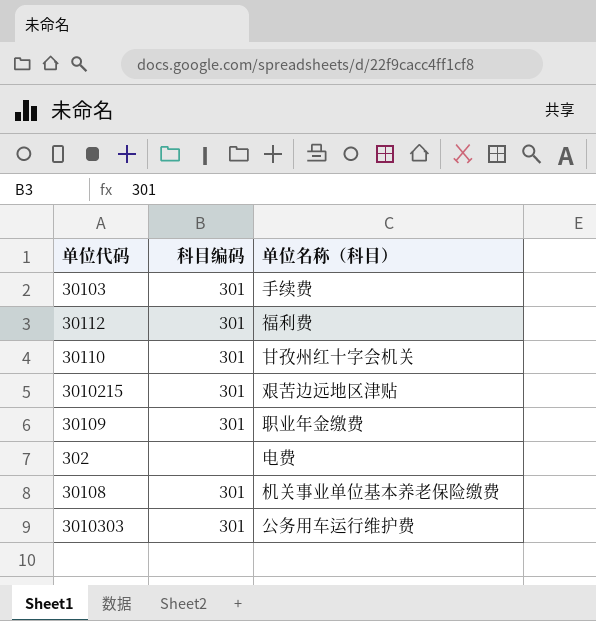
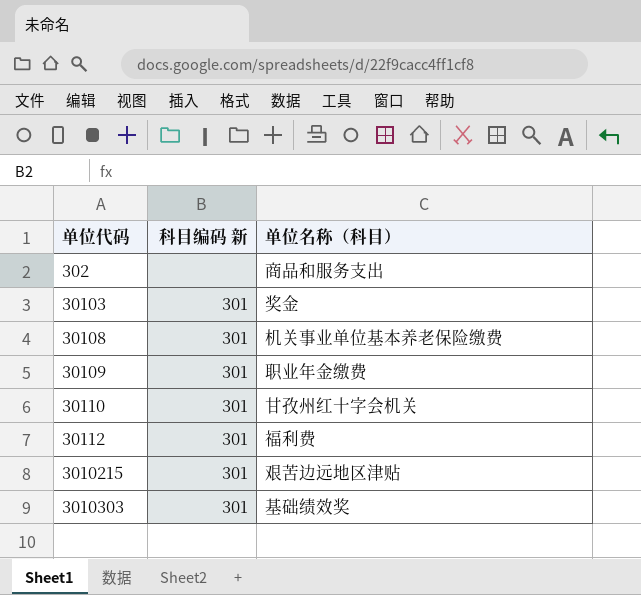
row order: none -> 单位代码 ascending
column name: 科目编码 -> 科目编码 新
302 | 单位名称（科目）: 电费 -> 商品和服务支出
30103 | 单位名称（科目）: 手续费 -> 奖金
3010303 | 单位名称（科目）: 公务用车运行维护费 -> 基础绩效奖

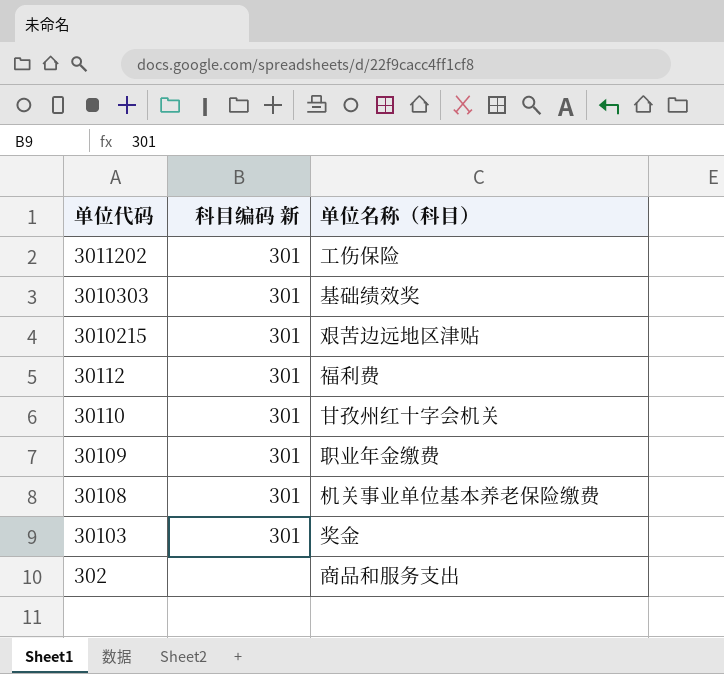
row order: 单位代码 ascending -> 单位代码 descending
row 3011202: none -> 301 | 工伤保险

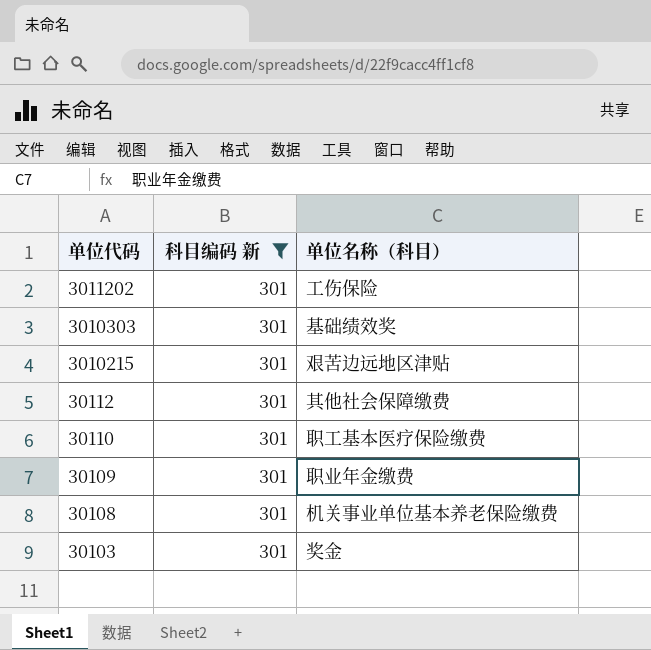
filter: none -> 科目编码 新 = 301
30112 | 单位名称（科目）: 福利费 -> 其他社会保障缴费
30110 | 单位名称（科目）: 甘孜州红十字会机关 -> 职工基本医疗保险缴费

